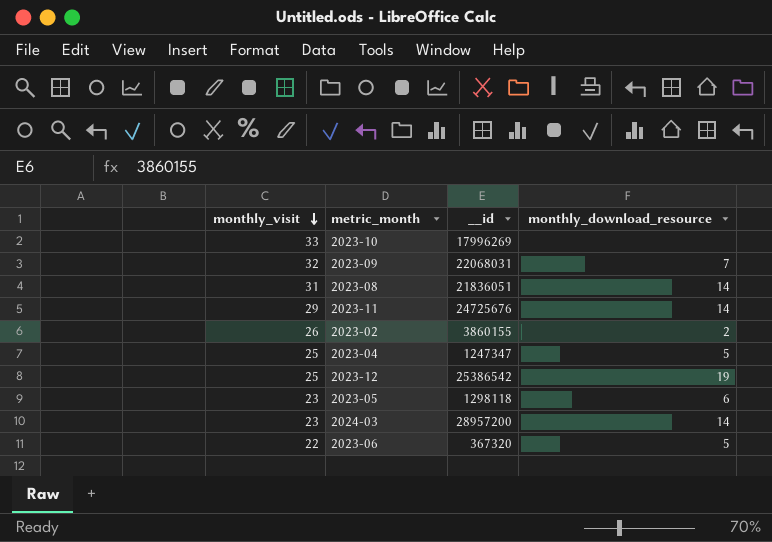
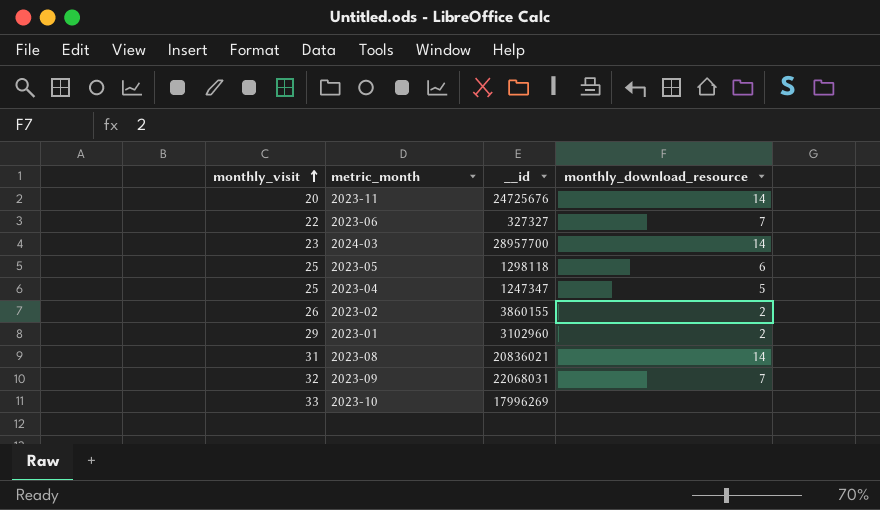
row order: monthly_visit descending -> monthly_visit ascending
row 2023-12: 25 | 25386542 | 19 -> none
2023-11 | monthly_visit: 29 -> 20
2023-06 | __id: 367320 -> 327327
2023-06 | monthly_download_resource: 5 -> 7
2024-03 | __id: 28957200 -> 28957700
2023-05 | monthly_visit: 23 -> 25
row 2023-01: none -> 29 | 3102960 | 2
2023-08 | __id: 21836051 -> 20836021

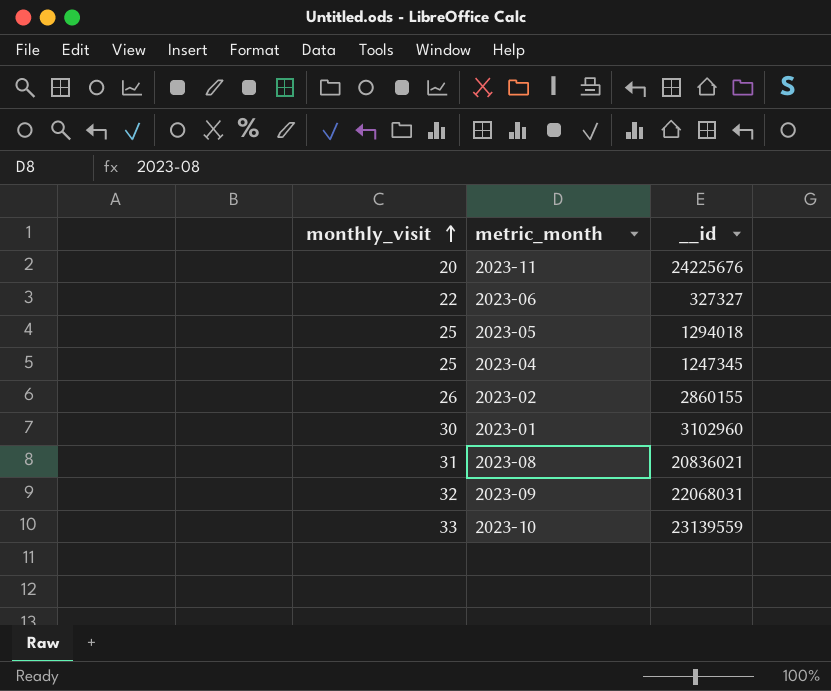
column monthly_download_resource | position: 4 -> none
row 2024-03: 23 | 28957700 | 14 -> none
2023-11 | __id: 24725676 -> 24225676
2023-05 | __id: 1298118 -> 1294018
2023-04 | __id: 1247347 -> 1247345
2023-02 | __id: 3860155 -> 2860155
2023-01 | monthly_visit: 29 -> 30
2023-10 | __id: 17996269 -> 23139559

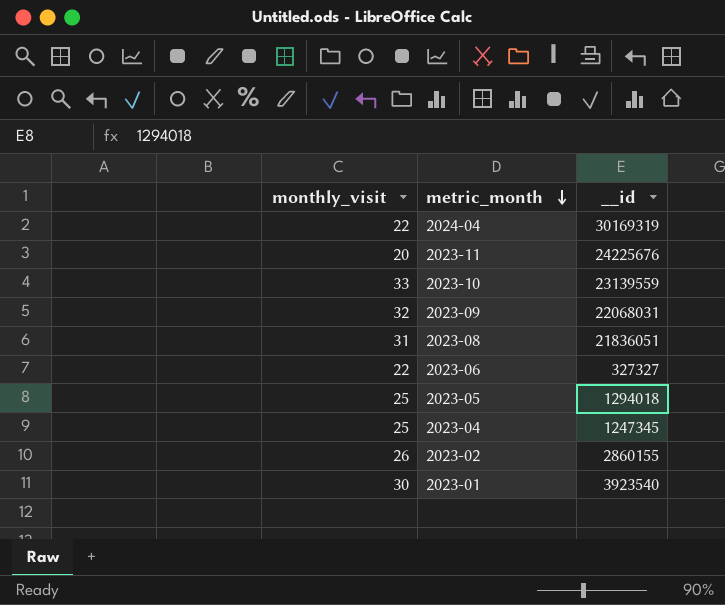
row order: monthly_visit ascending -> metric_month descending
row 2024-04: none -> 22 | 30169319
2023-08 | __id: 20836021 -> 21836051
2023-01 | __id: 3102960 -> 3923540

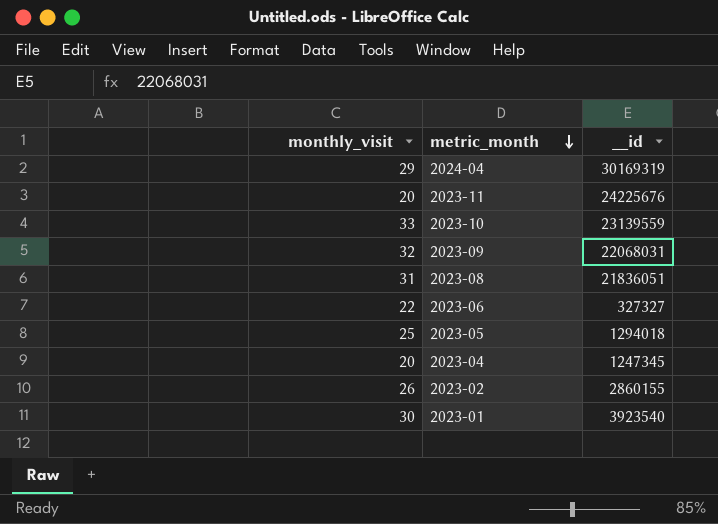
2024-04 | monthly_visit: 22 -> 29
2023-04 | monthly_visit: 25 -> 20

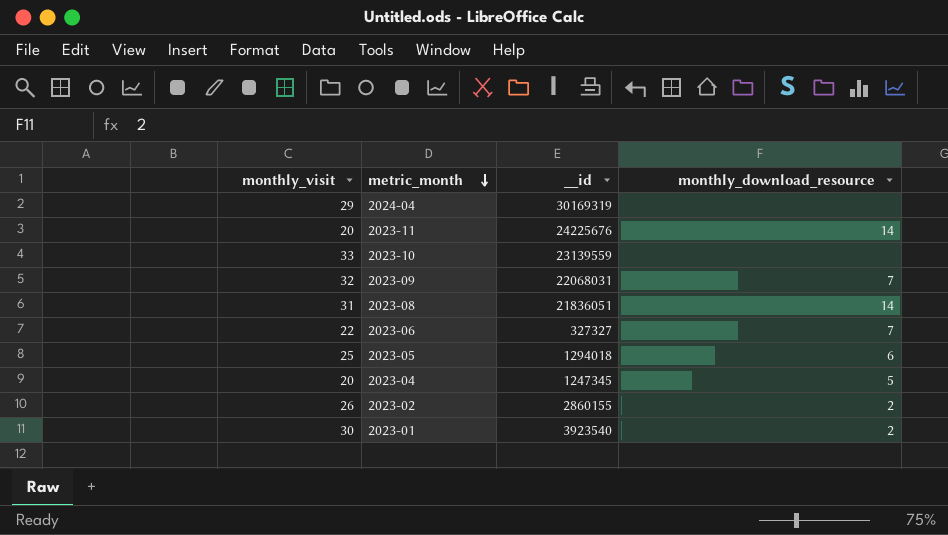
column monthly_download_resource | position: none -> 4

